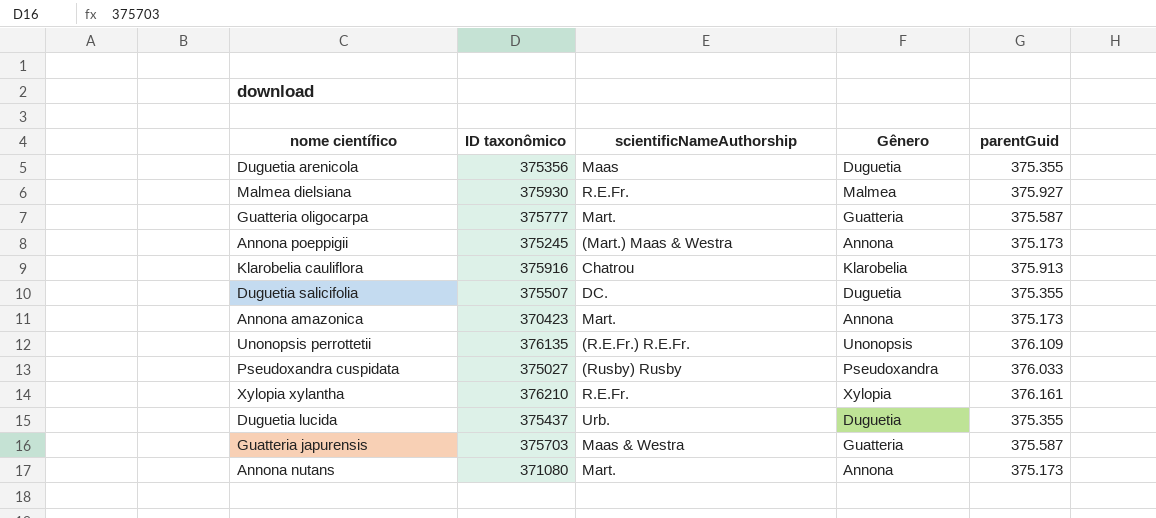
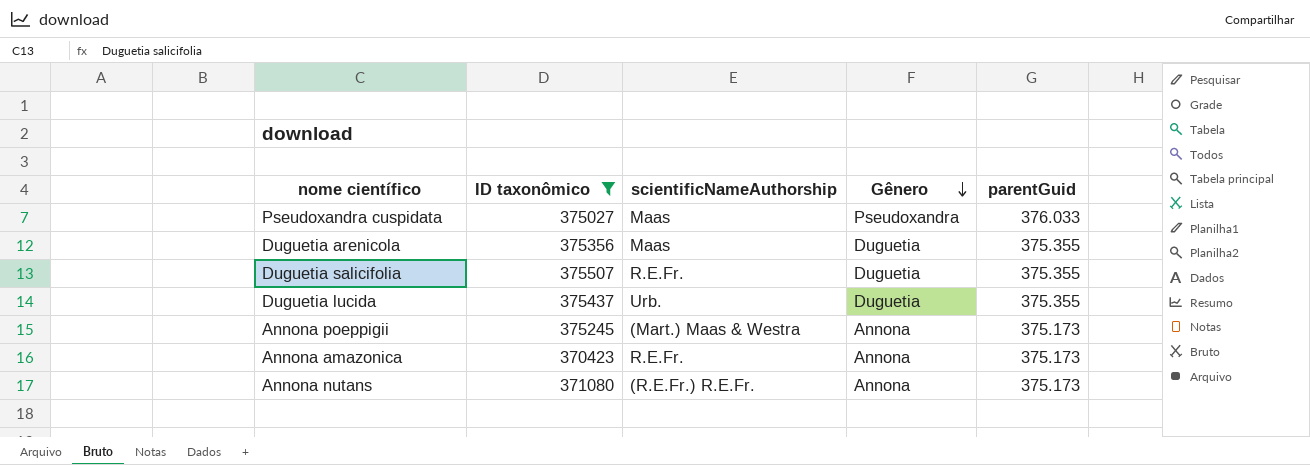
filter: none -> ID taxonômico <= 375507
row order: none -> Gênero descending
Pseudoxandra cuspidata | scientificNameAuthorship: (Rusby) Rusby -> Maas
Duguetia salicifolia | scientificNameAuthorship: DC. -> R.E.Fr.
Annona amazonica | scientificNameAuthorship: Mart. -> R.E.Fr.
Annona nutans | scientificNameAuthorship: Mart. -> (R.E.Fr.) R.E.Fr.

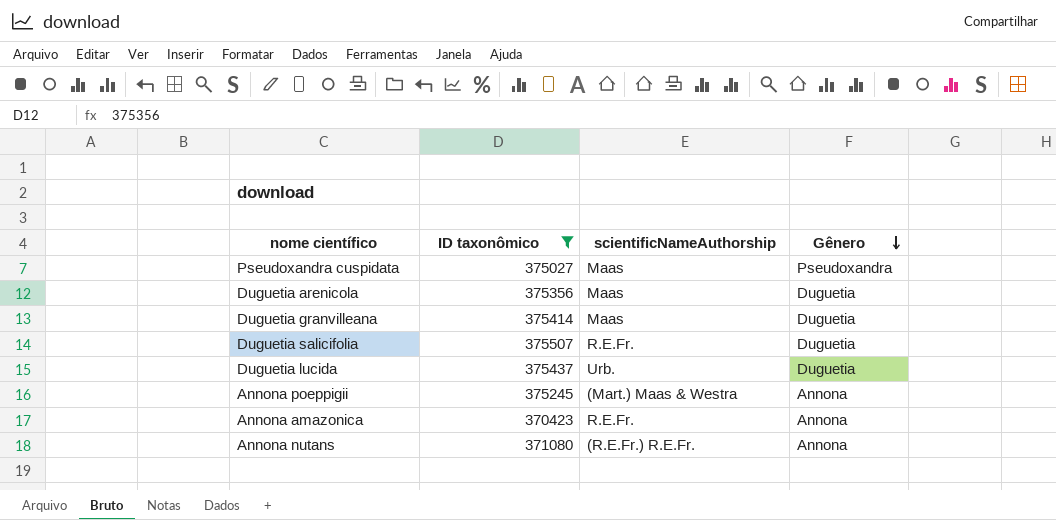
column parentGuid | position: 5 -> none
row Duguetia granvilleana: none -> 375414 | Maas | Duguetia

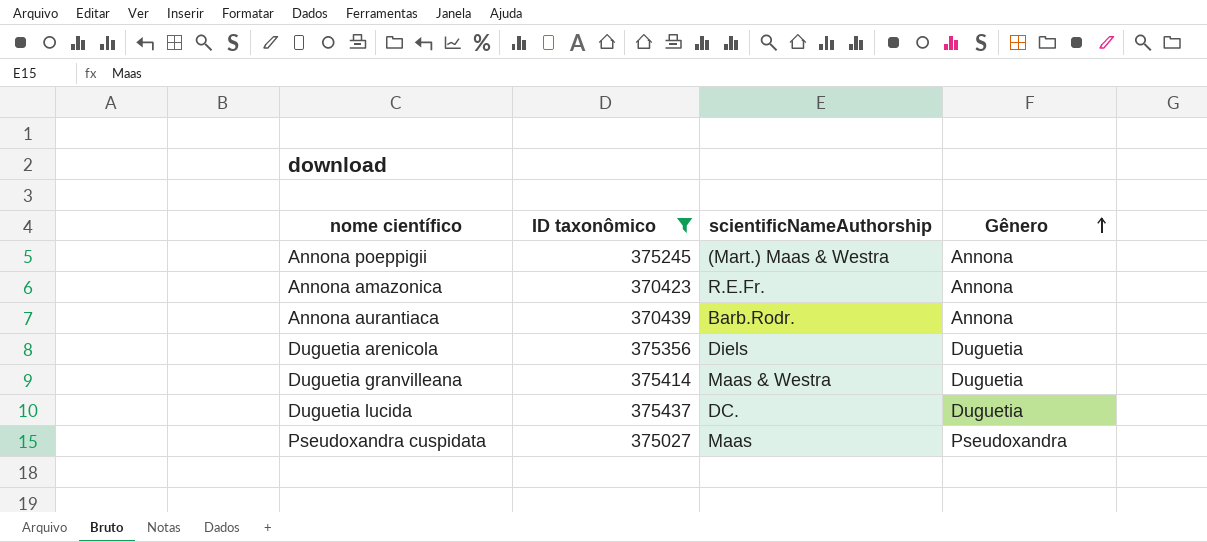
row order: Gênero descending -> Gênero ascending
row Duguetia salicifolia: 375507 | R.E.Fr. | Duguetia -> none
row Annona nutans: 371080 | (R.E.Fr.) R.E.Fr. | Annona -> none
row Annona aurantiaca: none -> 370439 | Barb.Rodr. | Annona
Duguetia arenicola | scientificNameAuthorship: Maas -> Diels
Duguetia granvilleana | scientificNameAuthorship: Maas -> Maas & Westra
Duguetia lucida | scientificNameAuthorship: Urb. -> DC.

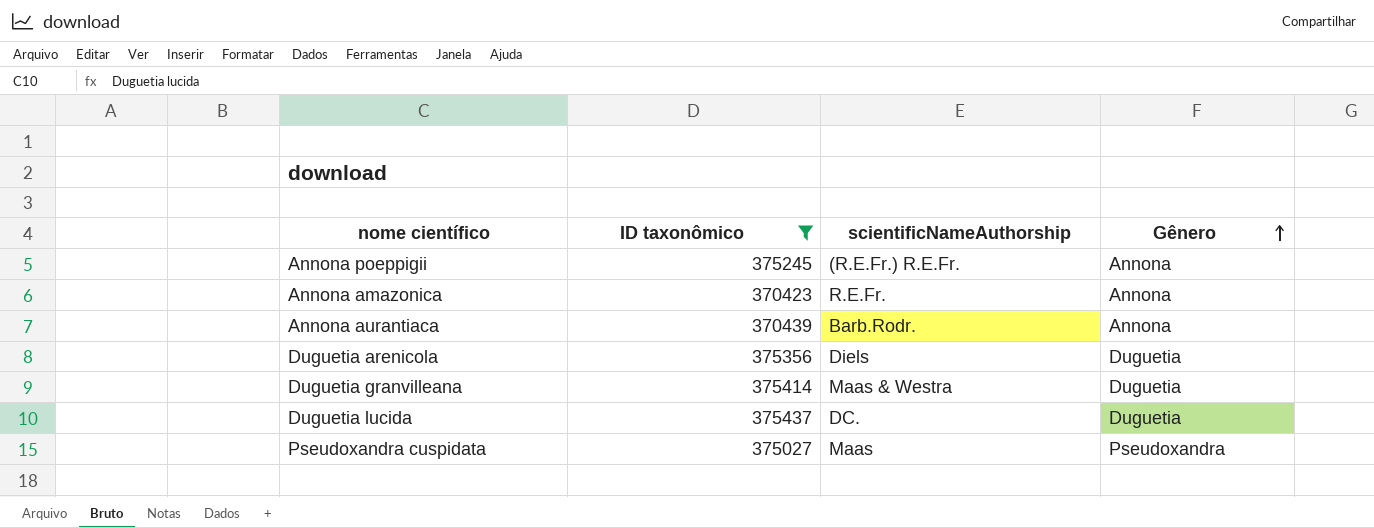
Annona poeppigii | scientificNameAuthorship: (Mart.) Maas & Westra -> (R.E.Fr.) R.E.Fr.

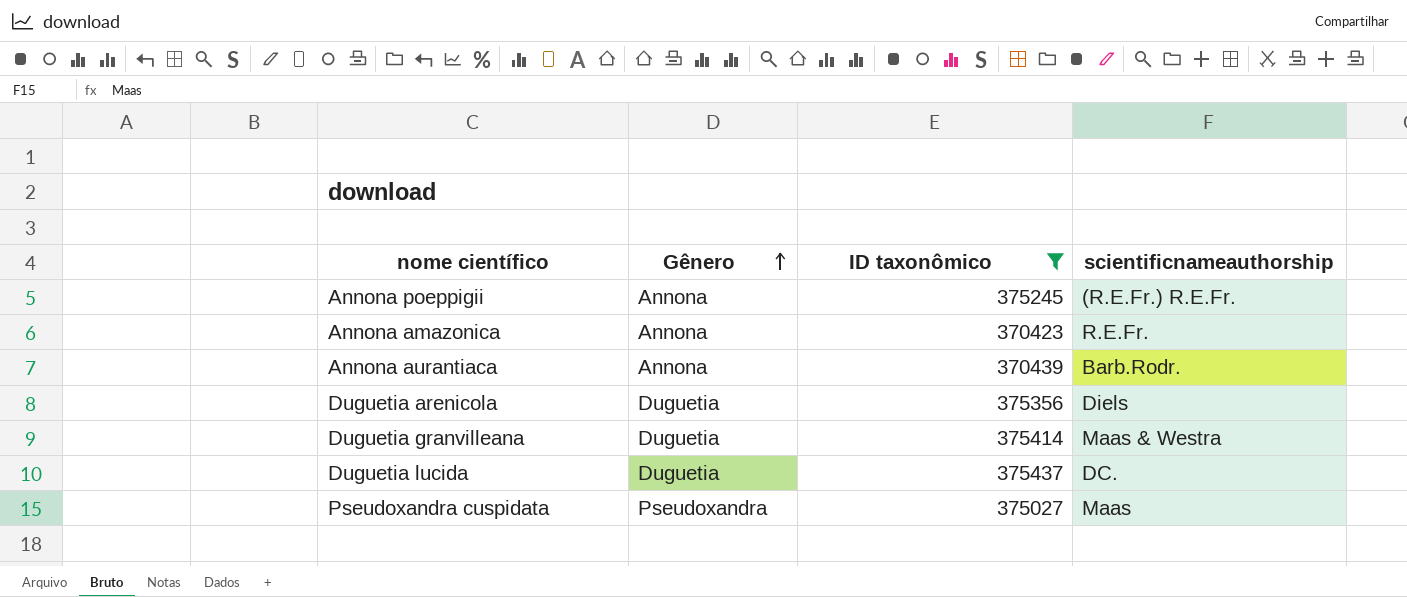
column Gênero | position: 4 -> 2
column name: scientificNameAuthorship -> scientificnameauthorship

